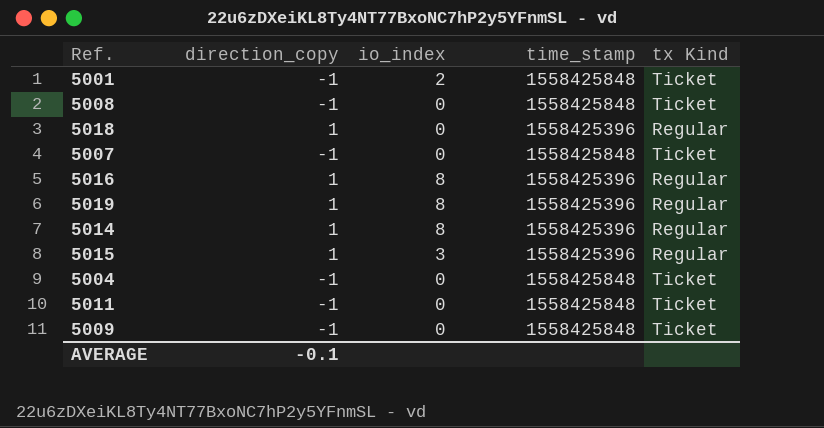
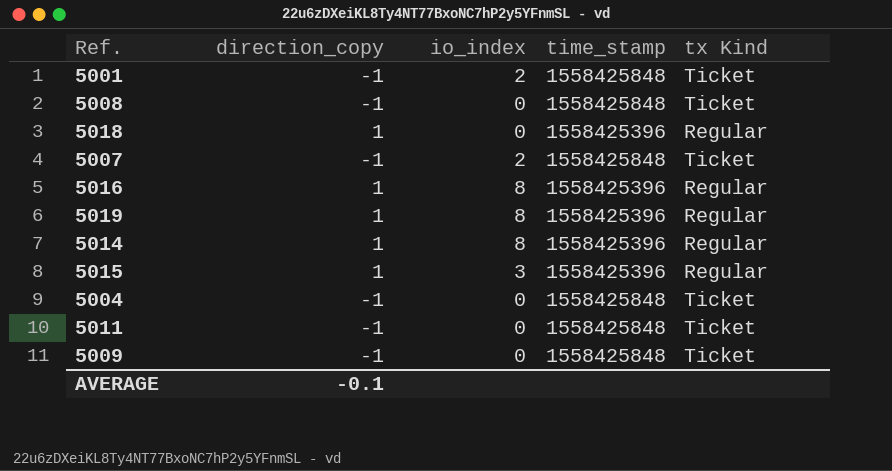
5007 | io_index: 0 -> 2

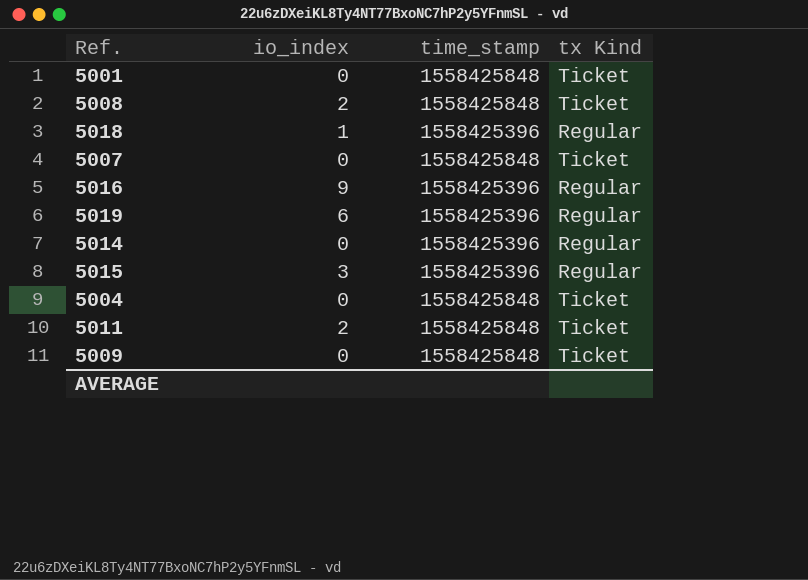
column direction_copy | position: 2 -> none
5001 | io_index: 2 -> 0
5008 | io_index: 0 -> 2
5018 | io_index: 0 -> 1
5007 | io_index: 2 -> 0
5016 | io_index: 8 -> 9
5019 | io_index: 8 -> 6
5014 | io_index: 8 -> 0
5011 | io_index: 0 -> 2

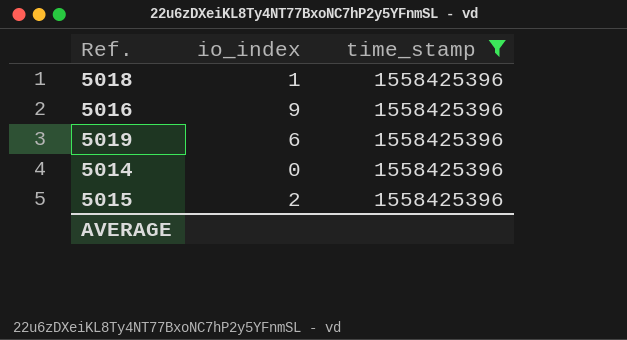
filter: none -> time_stamp = 1558425396
column tx Kind | position: 4 -> none
5015 | io_index: 3 -> 2

